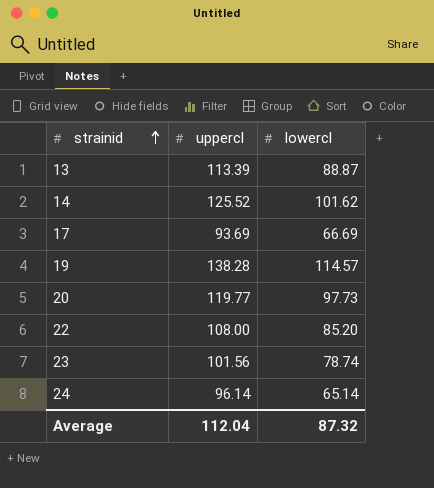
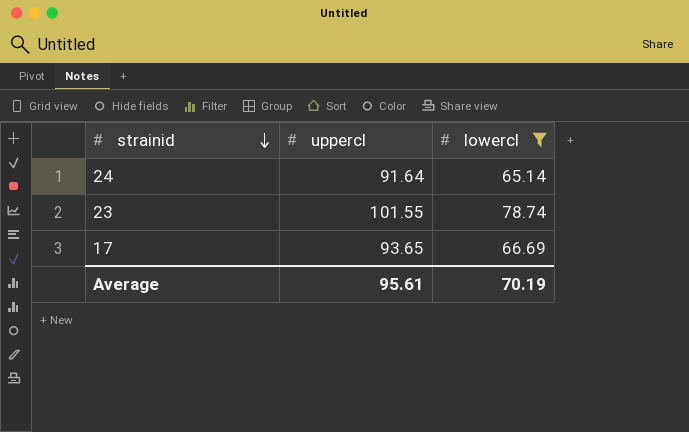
filter: none -> lowercl <= 78.74
row order: strainid ascending -> strainid descending
24 | uppercl: 96.14 -> 91.64
23 | uppercl: 101.56 -> 101.55
17 | uppercl: 93.69 -> 93.65
Average | uppercl: 112.04 -> 95.61
Average | lowercl: 87.32 -> 70.19

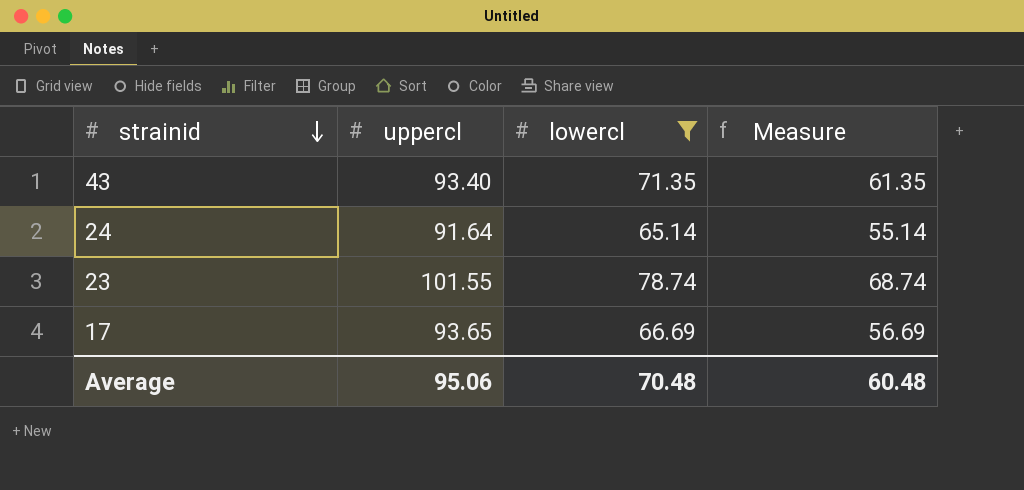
column Measure | formula: none -> [lowercl] - 10
row 43: none -> 93.40 | 71.35 | 61.35
Average | uppercl: 95.61 -> 95.06
Average | lowercl: 70.19 -> 70.48

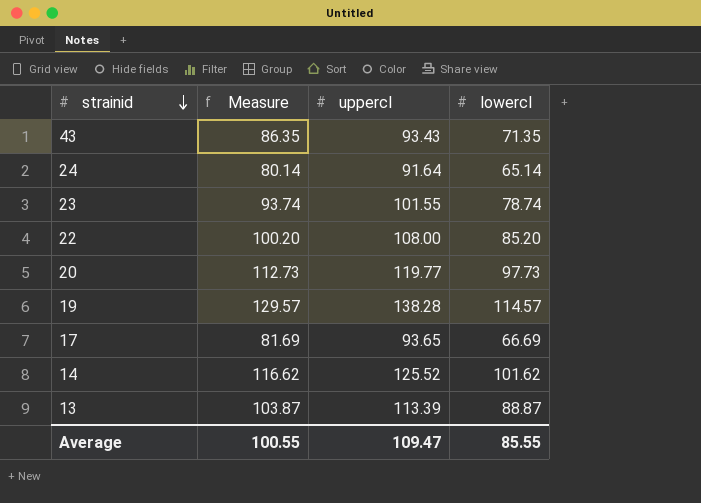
filter: lowercl <= 78.74 -> none
column Measure | formula: [lowercl] - 10 -> [lowercl] + 15
column Measure | position: 4 -> 2
43 | uppercl: 93.40 -> 93.43
Average | Measure: 60.48 -> 100.55
Average | uppercl: 95.06 -> 109.47
Average | lowercl: 70.48 -> 85.55

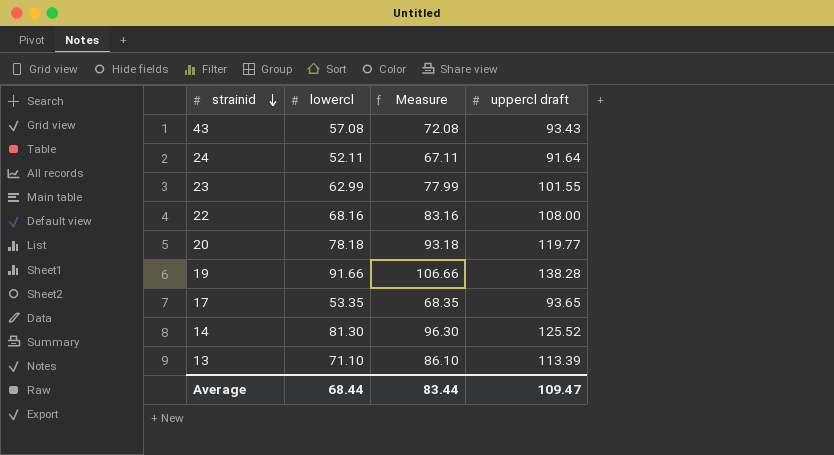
column lowercl | position: 4 -> 2
column name: uppercl -> uppercl draft
43 | lowercl: 71.35 -> 57.08
43 | Measure: 86.35 -> 72.08
24 | lowercl: 65.14 -> 52.11
24 | Measure: 80.14 -> 67.11
23 | lowercl: 78.74 -> 62.99
23 | Measure: 93.74 -> 77.99
22 | lowercl: 85.20 -> 68.16
22 | Measure: 100.20 -> 83.16
20 | lowercl: 97.73 -> 78.18
20 | Measure: 112.73 -> 93.18
19 | lowercl: 114.57 -> 91.66
19 | Measure: 129.57 -> 106.66
17 | lowercl: 66.69 -> 53.35
17 | Measure: 81.69 -> 68.35
14 | lowercl: 101.62 -> 81.30
14 | Measure: 116.62 -> 96.30
13 | lowercl: 88.87 -> 71.10
13 | Measure: 103.87 -> 86.10
Average | lowercl: 85.55 -> 68.44
Average | Measure: 100.55 -> 83.44

